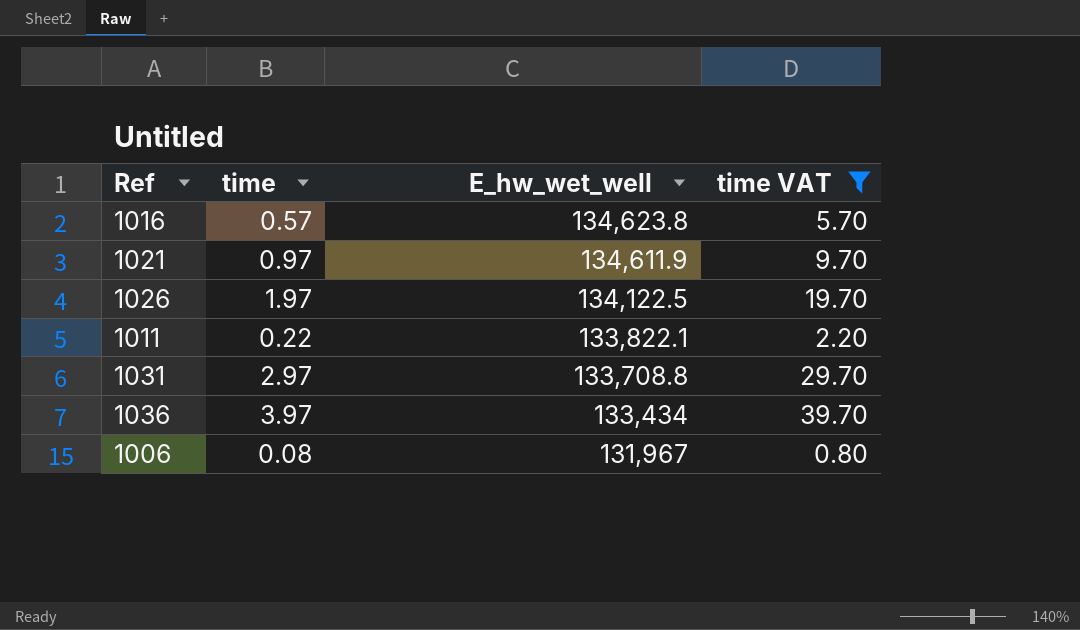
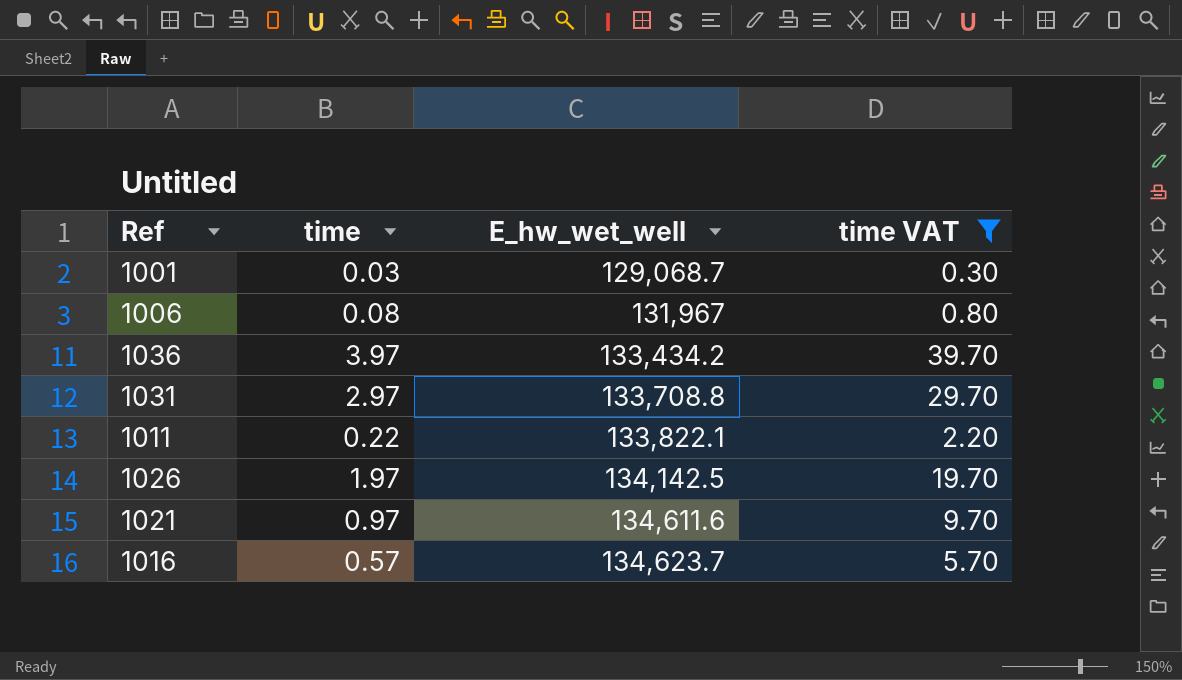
row order: E_hw_wet_well descending -> E_hw_wet_well ascending
row 1001: none -> 0.03 | 129,068.7 | 0.30
1036 | E_hw_wet_well: 133,434 -> 133,434.2
1026 | E_hw_wet_well: 134,122.5 -> 134,142.5
1021 | E_hw_wet_well: 134,611.9 -> 134,611.6
1016 | E_hw_wet_well: 134,623.8 -> 134,623.7

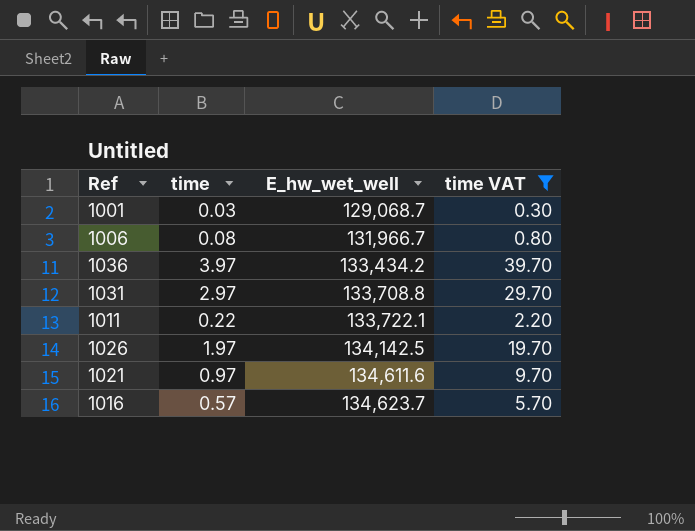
1006 | E_hw_wet_well: 131,967 -> 131,966.7
1011 | E_hw_wet_well: 133,822.1 -> 133,722.1

